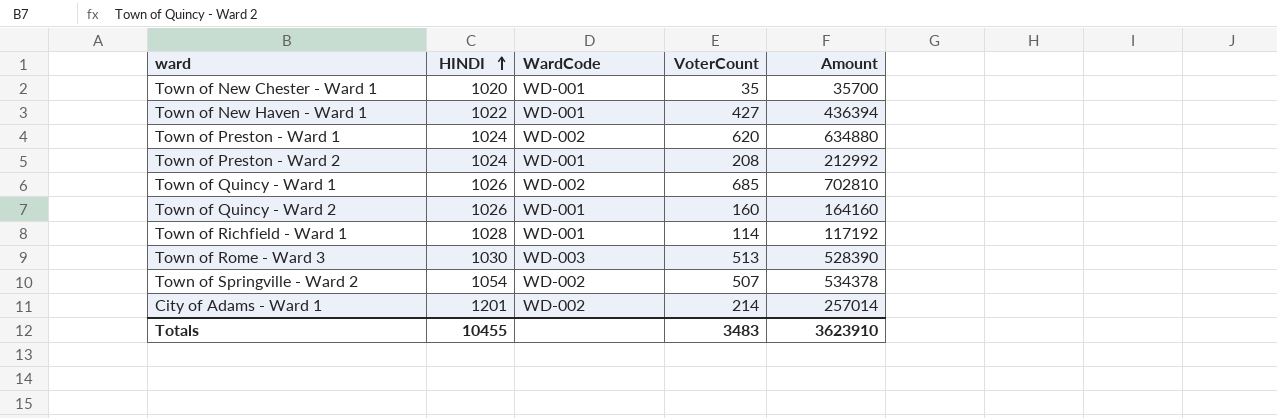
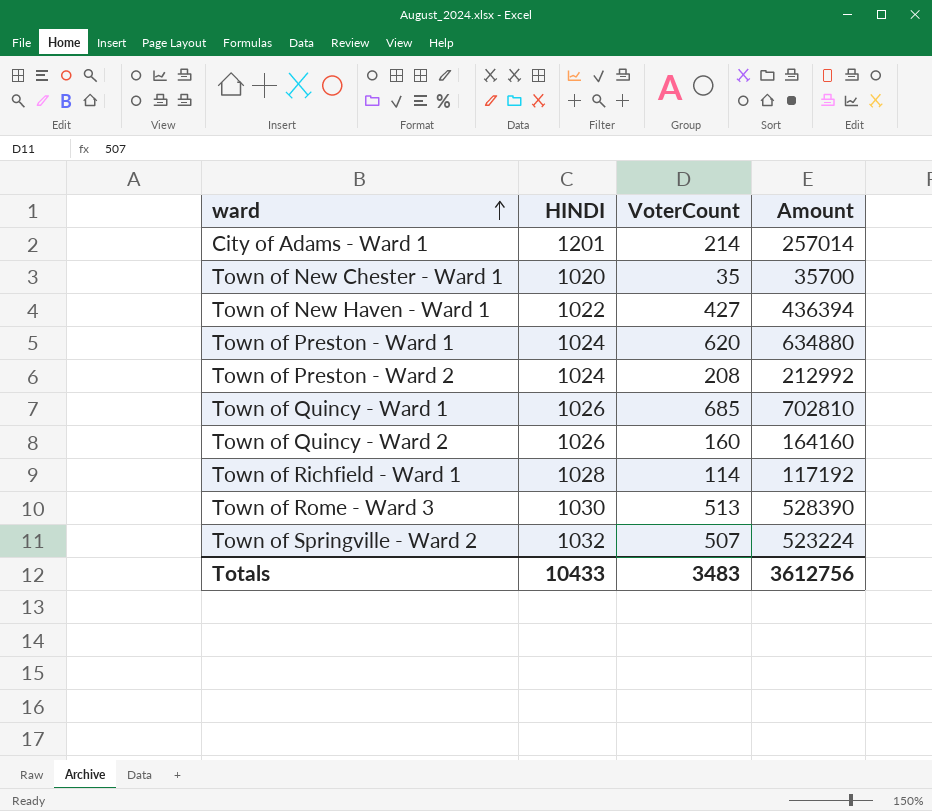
row order: HINDI ascending -> ward ascending
column WardCode | position: 3 -> none
Town of Springville - Ward 2 | HINDI: 1054 -> 1032
Town of Springville - Ward 2 | Amount: 534378 -> 523224
Totals | HINDI: 10455 -> 10433
Totals | Amount: 3623910 -> 3612756

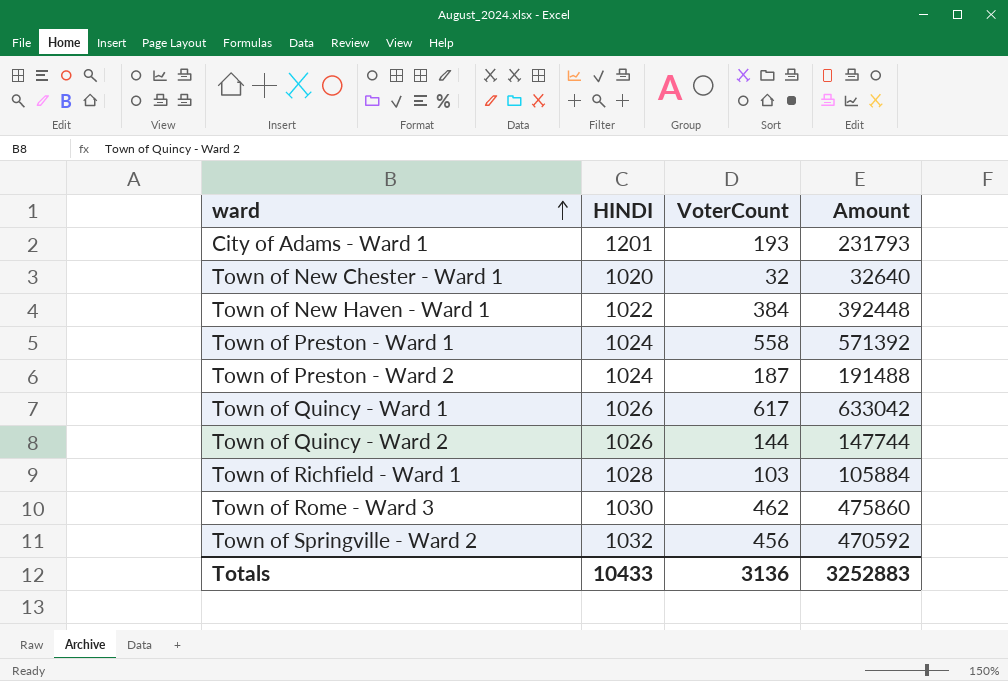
City of Adams - Ward 1 | VoterCount: 214 -> 193
City of Adams - Ward 1 | Amount: 257014 -> 231793
Town of New Chester - Ward 1 | VoterCount: 35 -> 32
Town of New Chester - Ward 1 | Amount: 35700 -> 32640
Town of New Haven - Ward 1 | VoterCount: 427 -> 384
Town of New Haven - Ward 1 | Amount: 436394 -> 392448
Town of Preston - Ward 1 | VoterCount: 620 -> 558
Town of Preston - Ward 1 | Amount: 634880 -> 571392
Town of Preston - Ward 2 | VoterCount: 208 -> 187
Town of Preston - Ward 2 | Amount: 212992 -> 191488
Town of Quincy - Ward 1 | VoterCount: 685 -> 617
Town of Quincy - Ward 1 | Amount: 702810 -> 633042
Town of Quincy - Ward 2 | VoterCount: 160 -> 144
Town of Quincy - Ward 2 | Amount: 164160 -> 147744
Town of Richfield - Ward 1 | VoterCount: 114 -> 103
Town of Richfield - Ward 1 | Amount: 117192 -> 105884
Town of Rome - Ward 3 | VoterCount: 513 -> 462
Town of Rome - Ward 3 | Amount: 528390 -> 475860
Town of Springville - Ward 2 | VoterCount: 507 -> 456
Town of Springville - Ward 2 | Amount: 523224 -> 470592
Totals | VoterCount: 3483 -> 3136
Totals | Amount: 3612756 -> 3252883

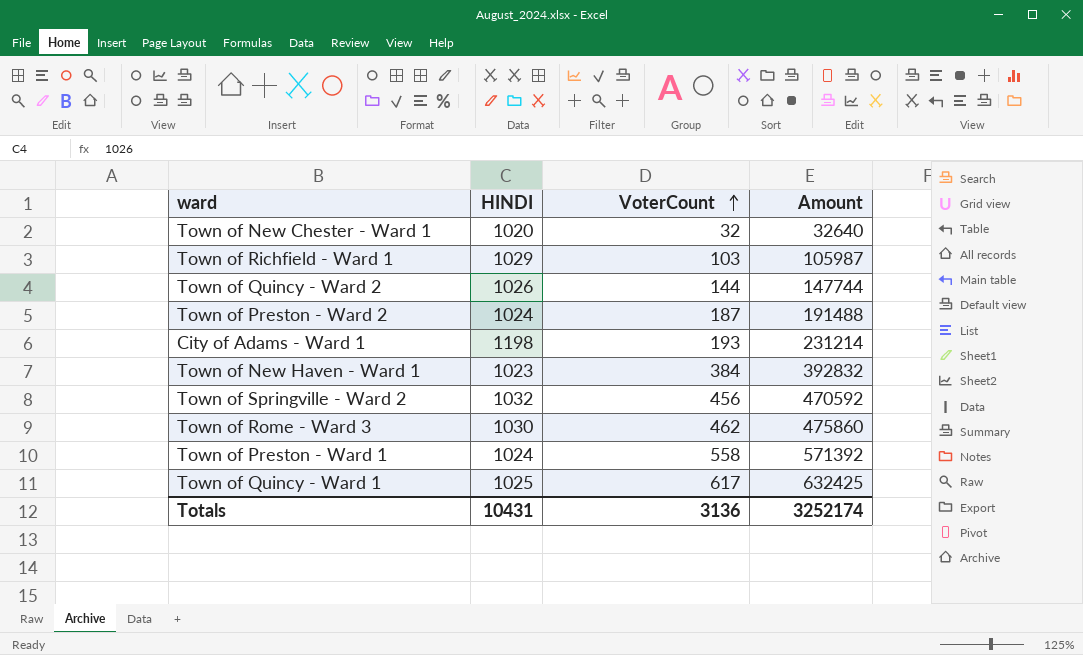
row order: ward ascending -> VoterCount ascending
Town of Richfield - Ward 1 | HINDI: 1028 -> 1029
Town of Richfield - Ward 1 | Amount: 105884 -> 105987
City of Adams - Ward 1 | HINDI: 1201 -> 1198
City of Adams - Ward 1 | Amount: 231793 -> 231214
Town of New Haven - Ward 1 | HINDI: 1022 -> 1023
Town of New Haven - Ward 1 | Amount: 392448 -> 392832
Town of Quincy - Ward 1 | HINDI: 1026 -> 1025
Town of Quincy - Ward 1 | Amount: 633042 -> 632425
Totals | HINDI: 10433 -> 10431
Totals | Amount: 3252883 -> 3252174

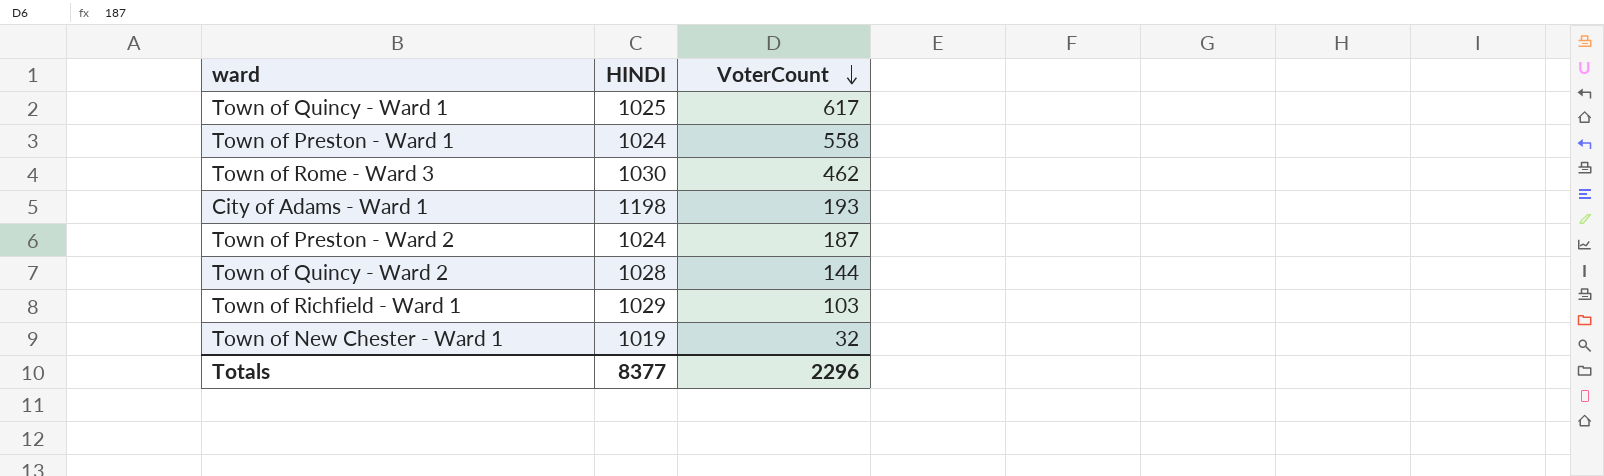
row order: VoterCount ascending -> VoterCount descending
column Amount | formula: [HINDI] * [VoterCount] -> none
row Town of New Haven - Ward 1: 1023 | 384 | 392832 -> none
row Town of Springville - Ward 2: 1032 | 456 | 470592 -> none
Town of Quincy - Ward 2 | HINDI: 1026 -> 1028
Town of New Chester - Ward 1 | HINDI: 1020 -> 1019
Totals | HINDI: 10431 -> 8377
Totals | VoterCount: 3136 -> 2296

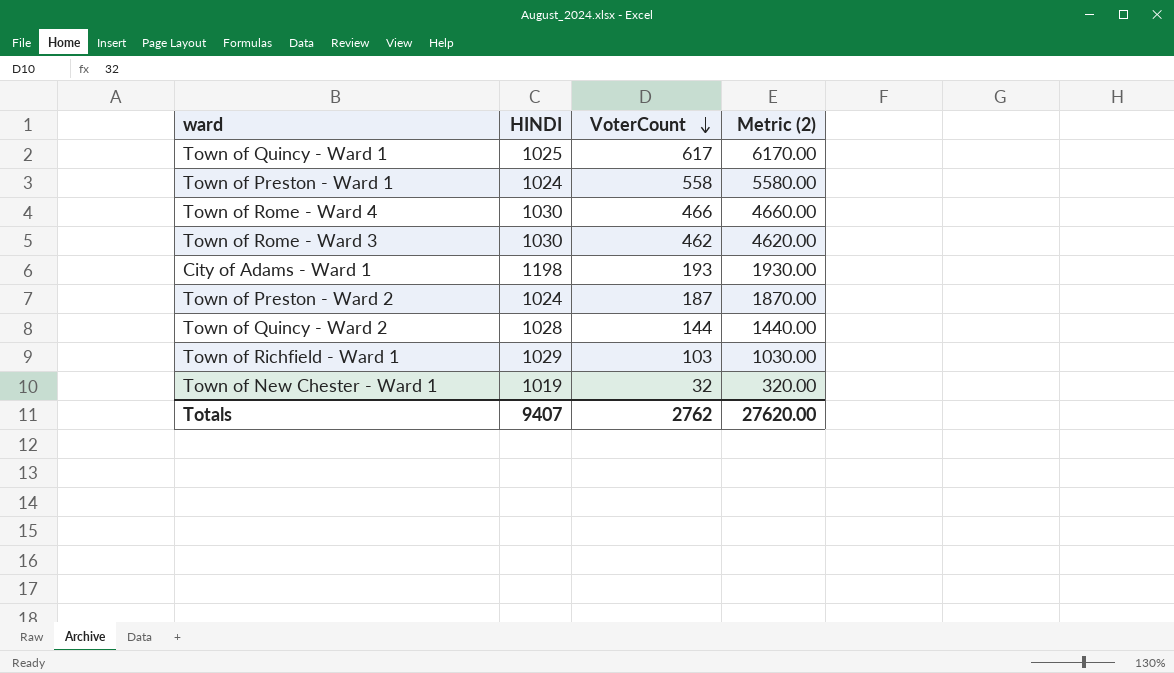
column Metric (2) | formula: none -> [VoterCount] * 10
row Town of Rome - Ward 4: none -> 1030 | 466 | 4660.00
Totals | HINDI: 8377 -> 9407
Totals | VoterCount: 2296 -> 2762

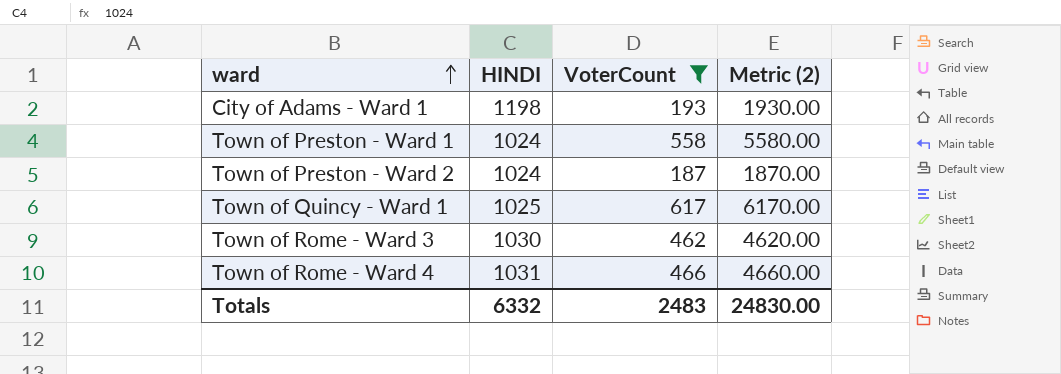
filter: none -> VoterCount >= 187
row order: VoterCount descending -> ward ascending
Town of Rome - Ward 4 | HINDI: 1030 -> 1031
Totals | HINDI: 9407 -> 6332
Totals | VoterCount: 2762 -> 2483
Totals | Metric (2): 27620.00 -> 24830.00

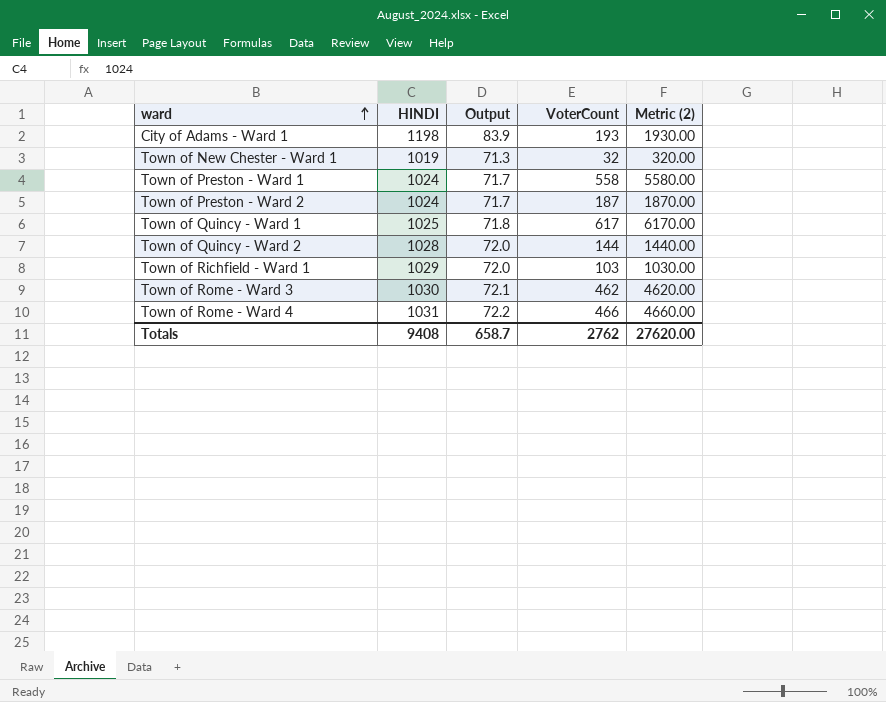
filter: VoterCount >= 187 -> none
column Output | formula: none -> [HINDI] * 0.07
Totals | HINDI: 6332 -> 9408
Totals | VoterCount: 2483 -> 2762
Totals | Metric (2): 24830.00 -> 27620.00

